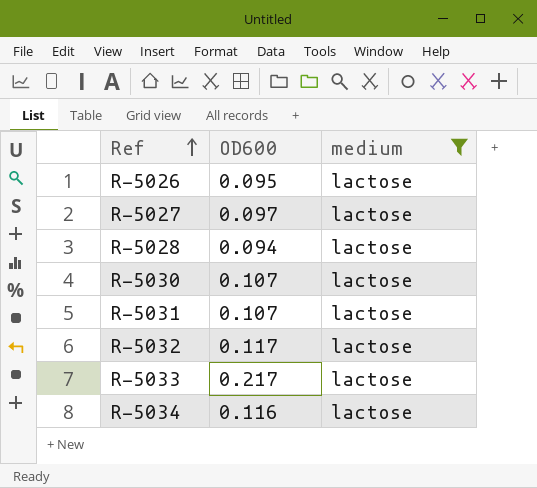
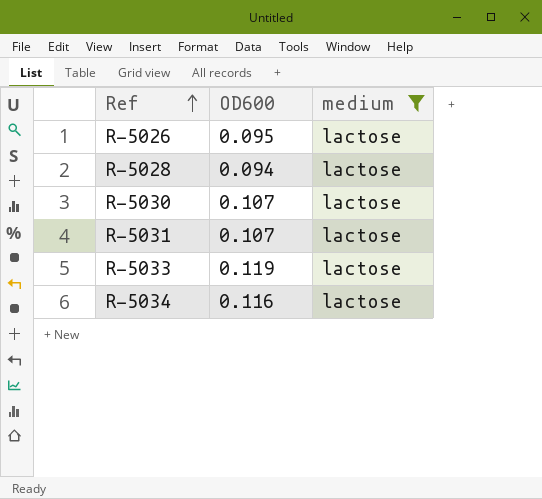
row R-5027: 0.097 | lactose -> none
row R-5032: 0.117 | lactose -> none
R-5033 | OD600: 0.217 -> 0.119

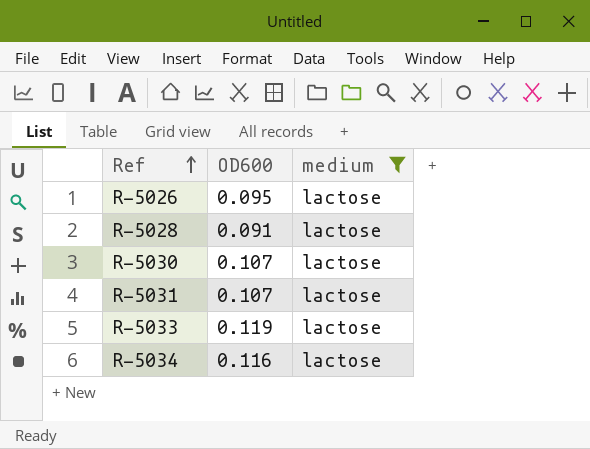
R-5028 | OD600: 0.094 -> 0.091

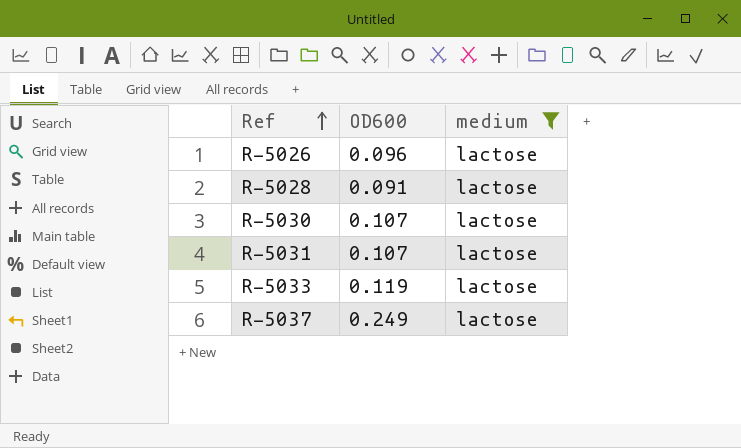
row R-5034: 0.116 | lactose -> none
R-5026 | OD600: 0.095 -> 0.096
row R-5037: none -> 0.249 | lactose

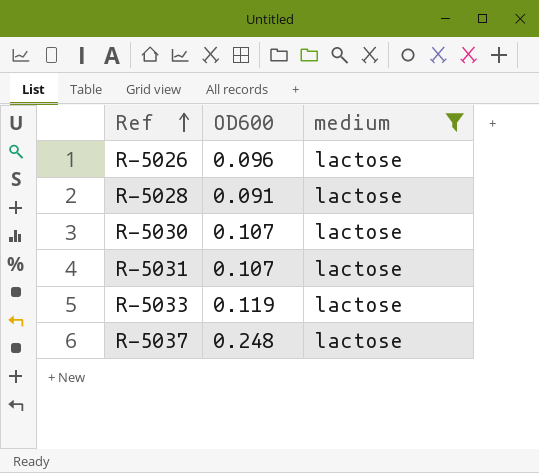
R-5037 | OD600: 0.249 -> 0.248

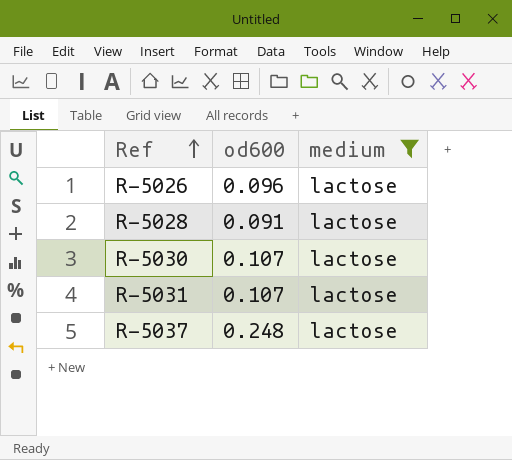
column name: OD600 -> od600
row R-5033: 0.119 | lactose -> none

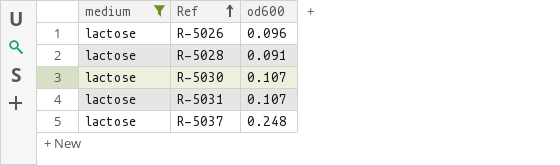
column medium | position: 3 -> 1

